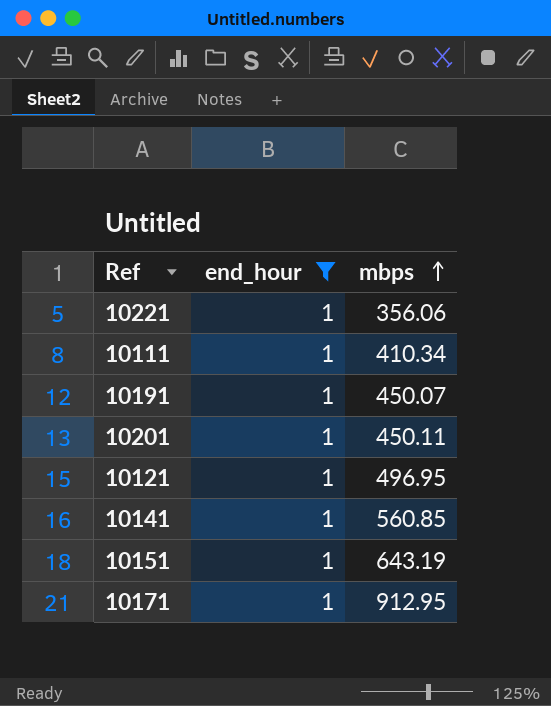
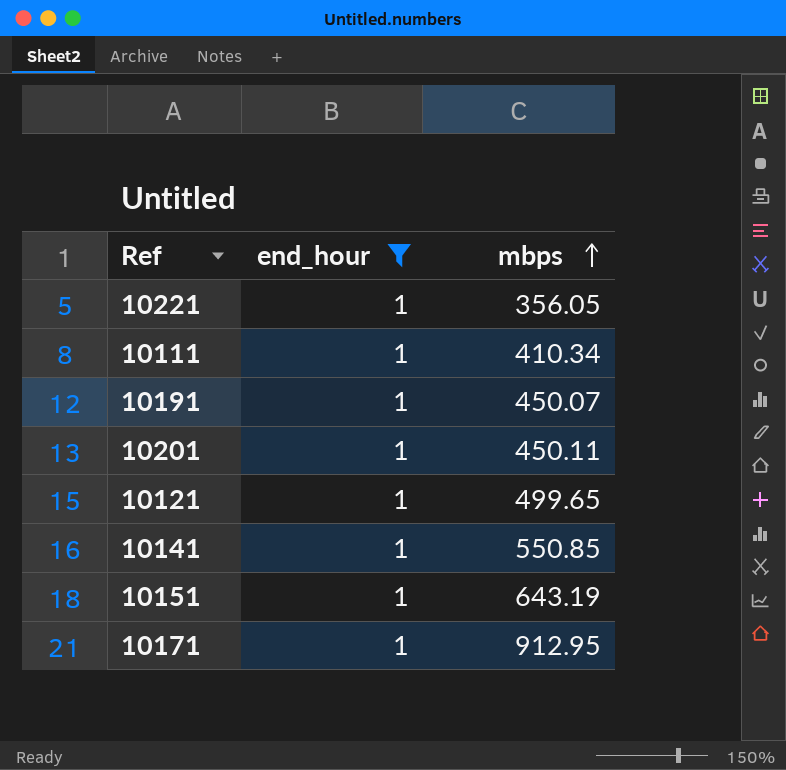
10221 | mbps: 356.06 -> 356.05
10121 | mbps: 496.95 -> 499.65
10141 | mbps: 560.85 -> 550.85

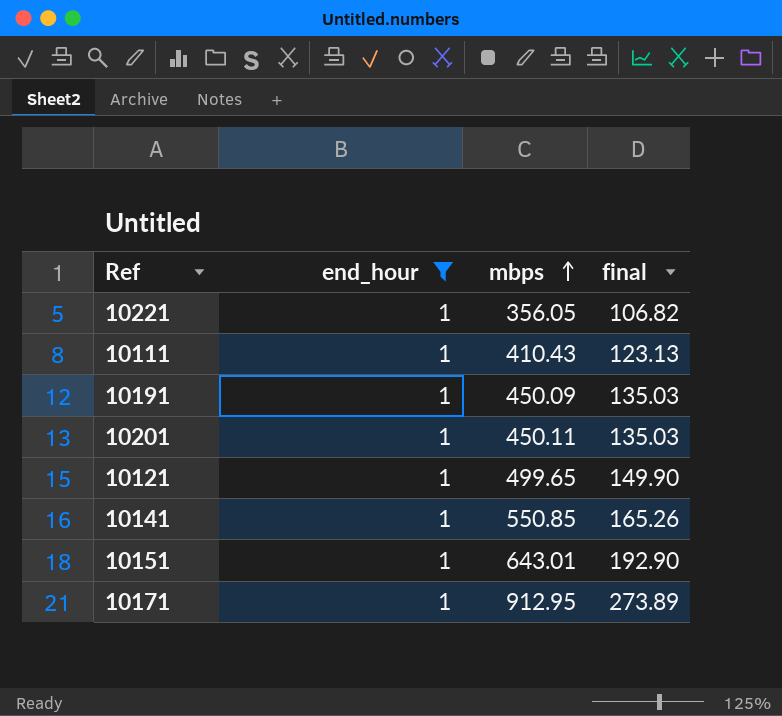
column final | formula: none -> [mbps] * 0.3
10111 | mbps: 410.34 -> 410.43
10191 | mbps: 450.07 -> 450.09
10151 | mbps: 643.19 -> 643.01

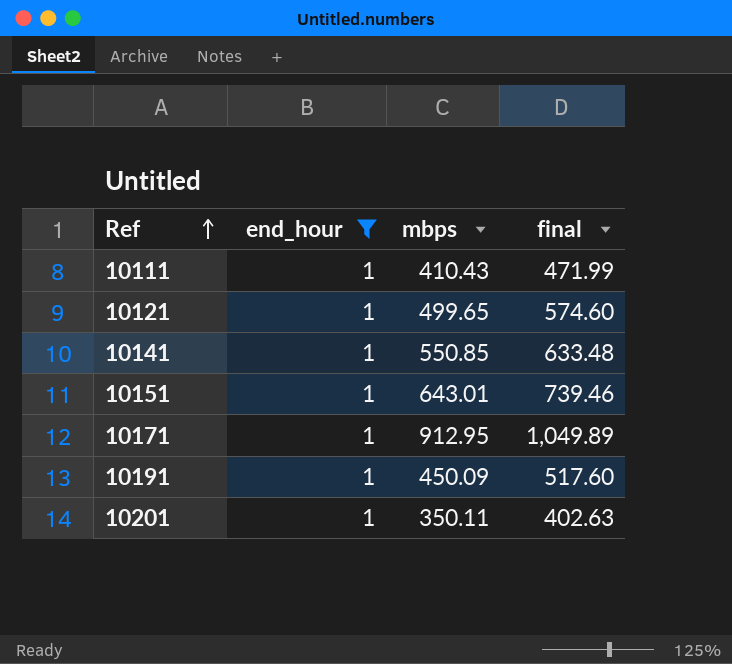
row order: mbps ascending -> Ref ascending
column final | formula: [mbps] * 0.3 -> [mbps] * 1.15
row 10221: 1 | 356.05 | 106.82 -> none
10201 | mbps: 450.11 -> 350.11

